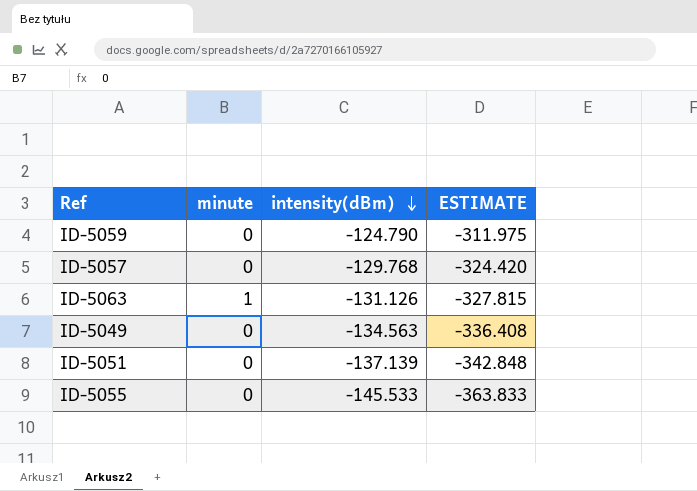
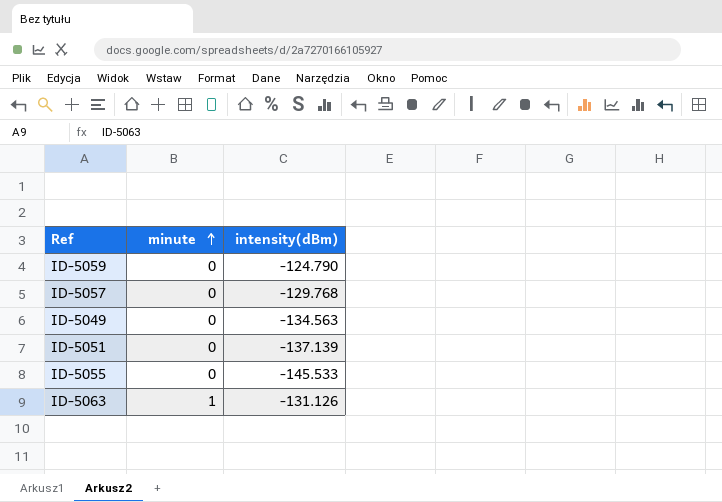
row order: intensity(dBm) descending -> minute ascending
column ESTIMATE | formula: [intensity(dBm)] * 2.5 -> none

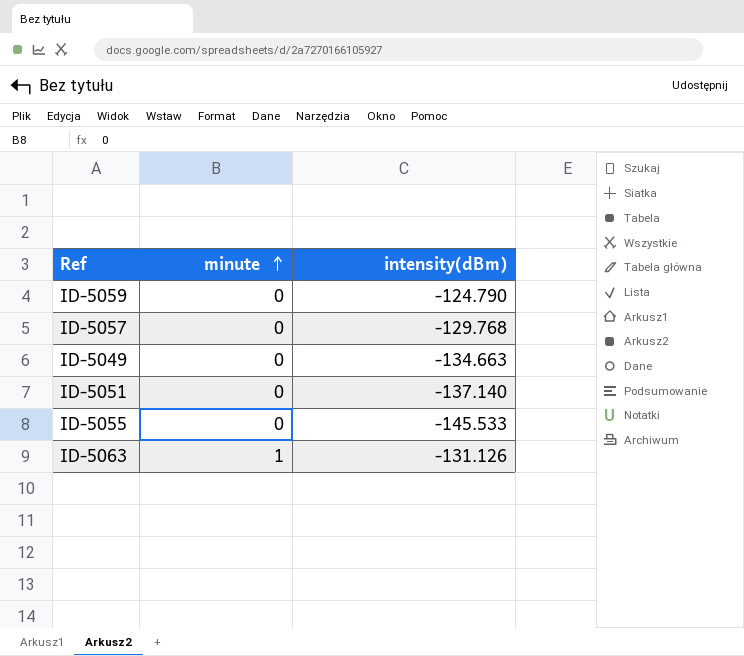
ID-5049 | intensity(dBm): -134.563 -> -134.663
ID-5051 | intensity(dBm): -137.139 -> -137.140

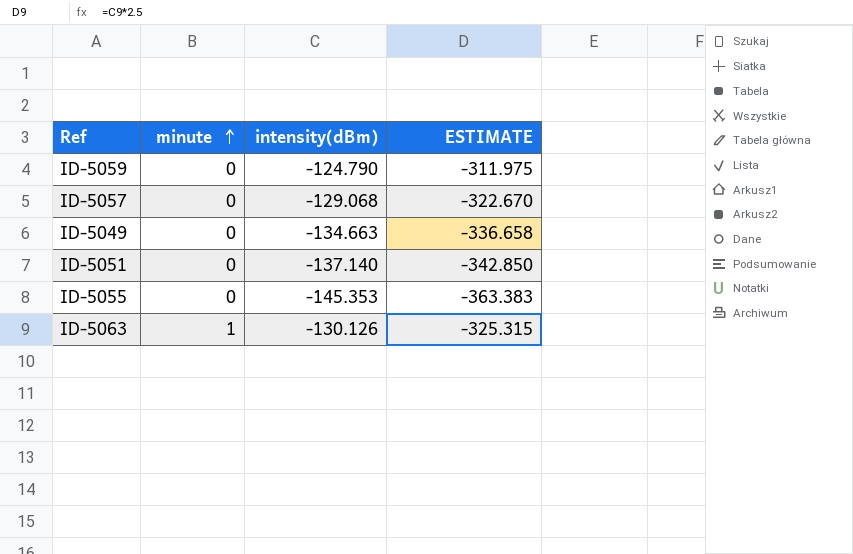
column ESTIMATE | formula: none -> [intensity(dBm)] * 2.5
ID-5057 | intensity(dBm): -129.768 -> -129.068
ID-5055 | intensity(dBm): -145.533 -> -145.353
ID-5063 | intensity(dBm): -131.126 -> -130.126

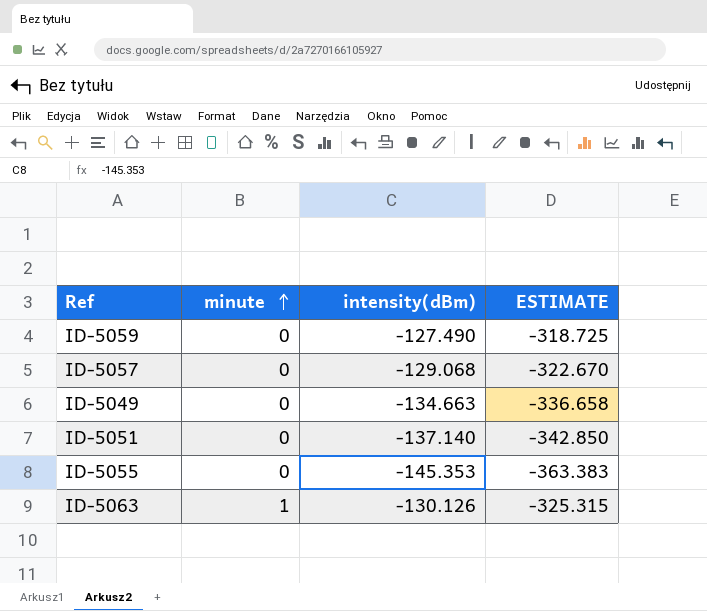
ID-5059 | intensity(dBm): -124.790 -> -127.490
ID-5059 | ESTIMATE: -311.975 -> -318.725

